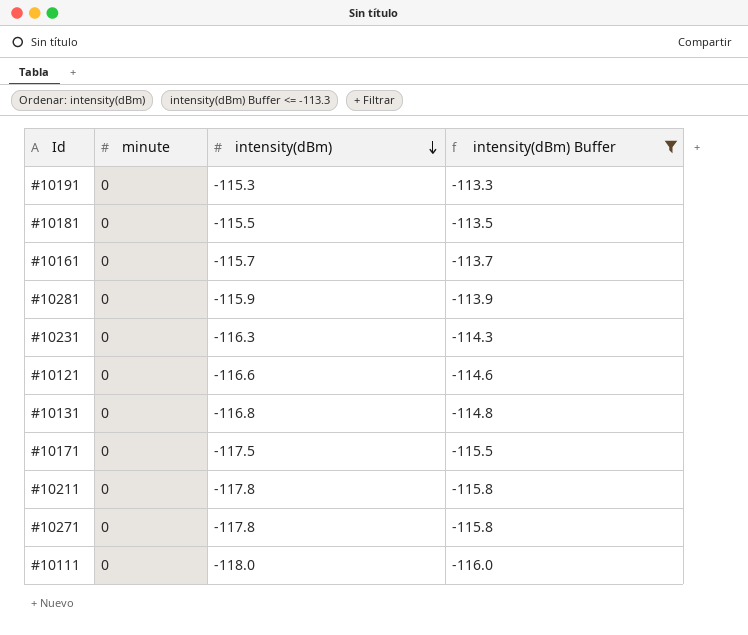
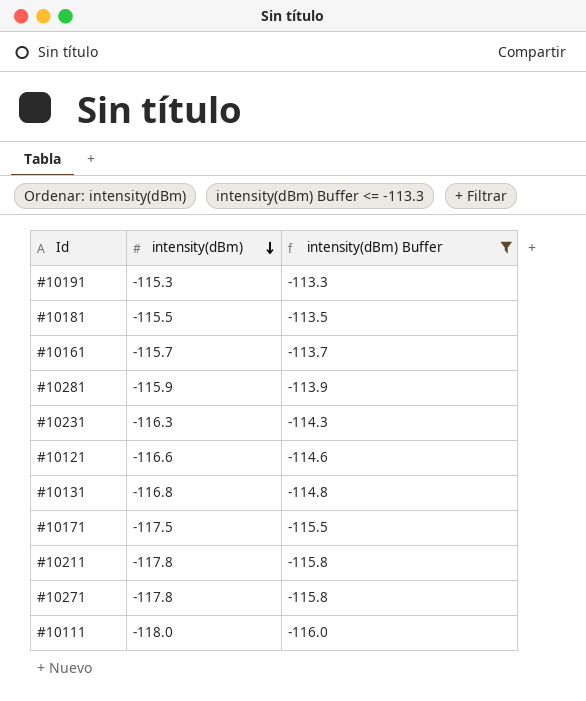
column minute | position: 2 -> none

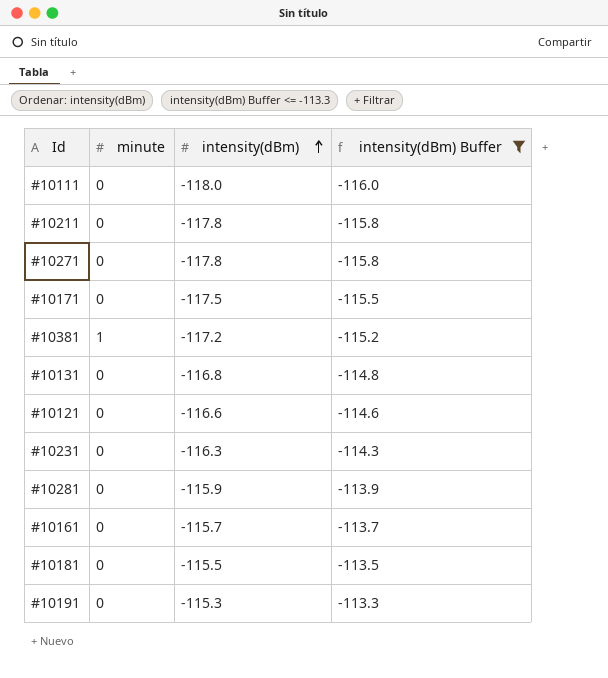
row order: intensity(dBm) descending -> intensity(dBm) ascending
column minute | position: none -> 2
row #10381: none -> 1 | -117.2 | -115.2

